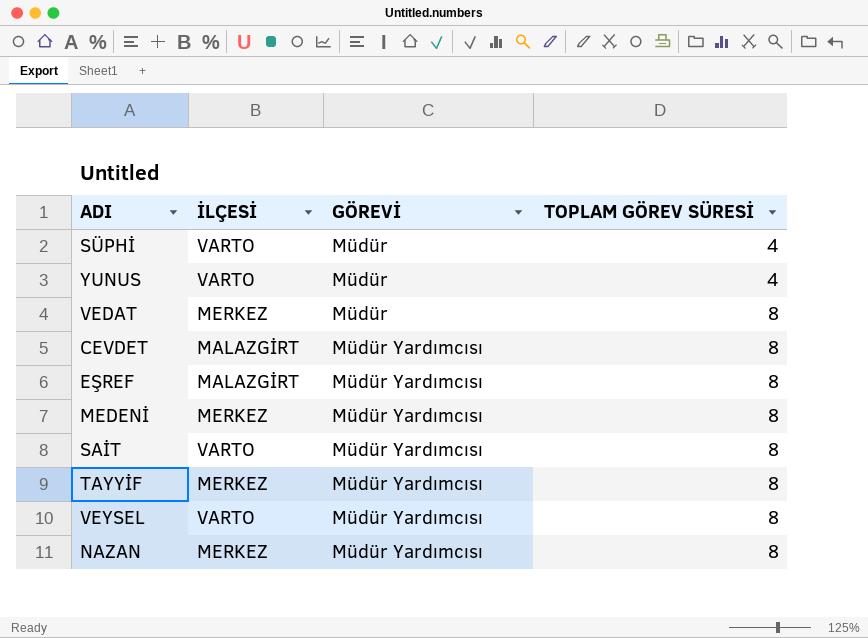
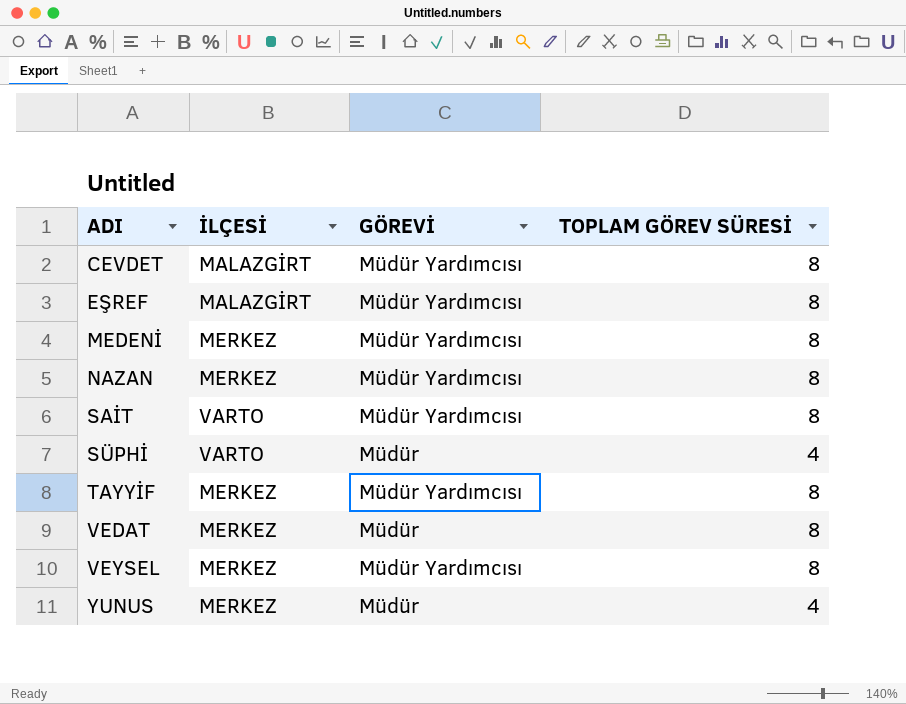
row order: GÖREVİ ascending -> ADI ascending
VEYSEL | İLÇESİ: VARTO -> MERKEZ
YUNUS | İLÇESİ: VARTO -> MERKEZ

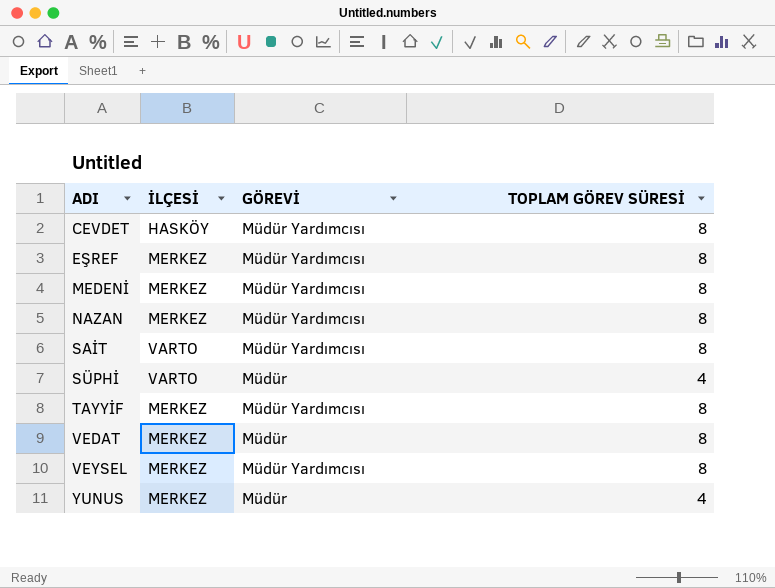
CEVDET | İLÇESİ: MALAZGİRT -> HASKÖY
EŞREF | İLÇESİ: MALAZGİRT -> MERKEZ

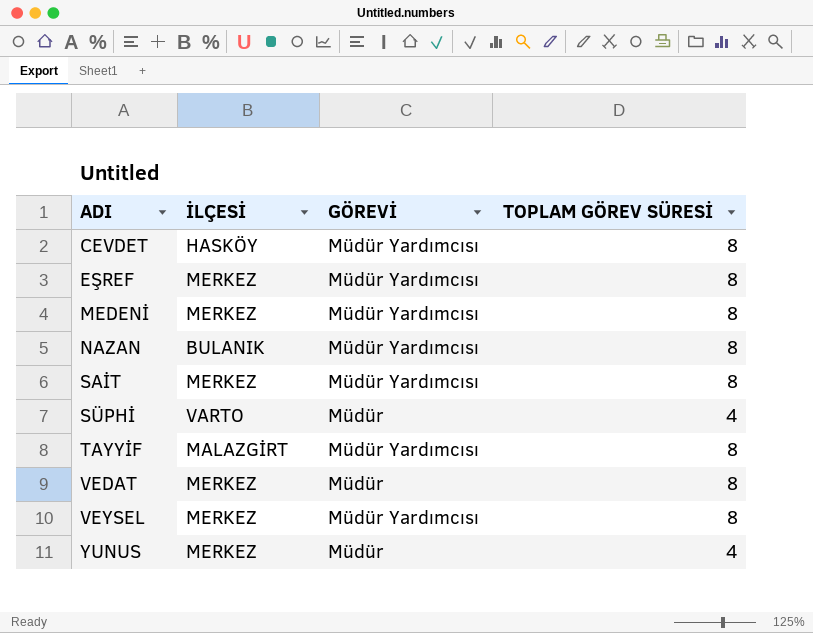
NAZAN | İLÇESİ: MERKEZ -> BULANIK
SAİT | İLÇESİ: VARTO -> MERKEZ
TAYYİF | İLÇESİ: MERKEZ -> MALAZGİRT

